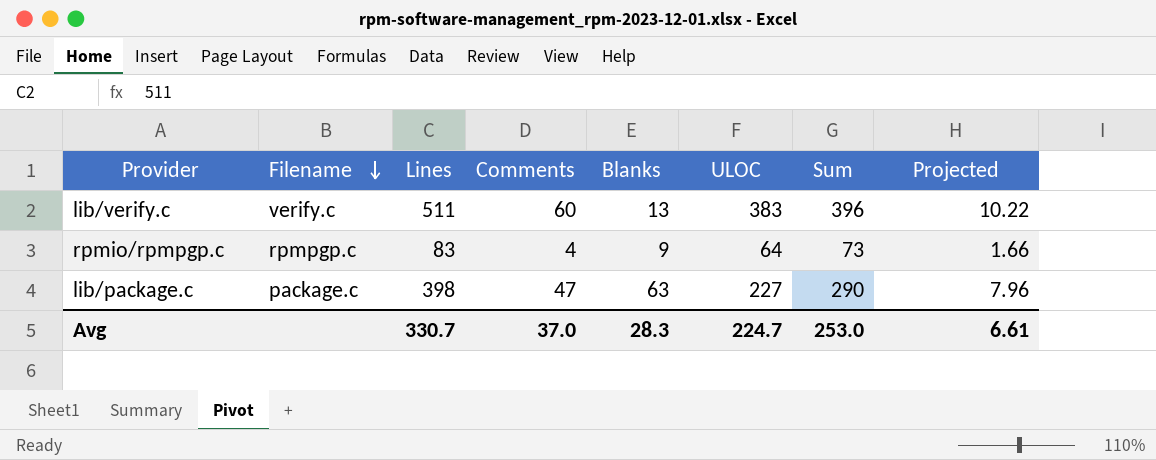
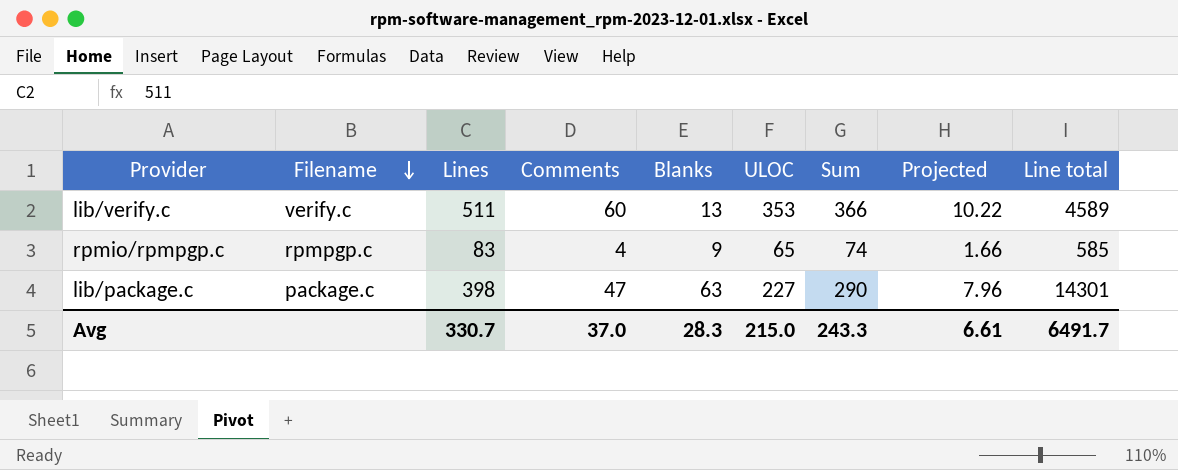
column Line total | formula: none -> [Blanks] * [ULOC]
lib/verify.c | ULOC: 383 -> 353
lib/verify.c | Sum: 396 -> 366
rpmio/rpmpgp.c | ULOC: 64 -> 65
rpmio/rpmpgp.c | Sum: 73 -> 74
Avg | ULOC: 224.7 -> 215.0
Avg | Sum: 253.0 -> 243.3

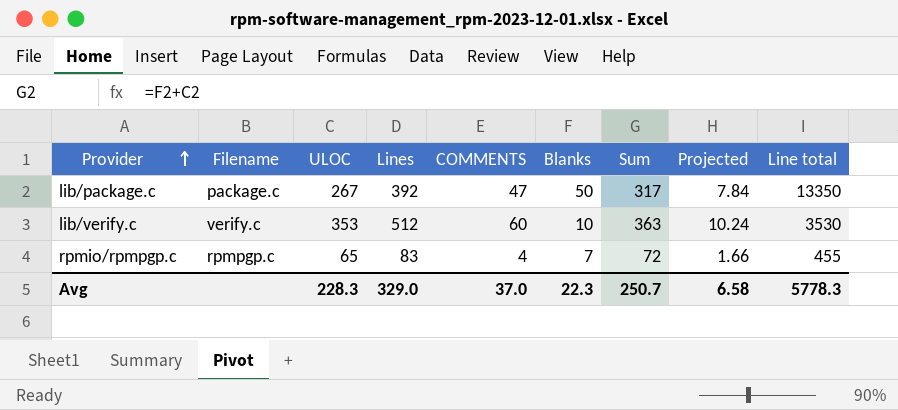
row order: Filename descending -> Provider ascending
column ULOC | position: 6 -> 3
column name: Comments -> COMMENTS
lib/package.c | ULOC: 227 -> 267
lib/package.c | Lines: 398 -> 392
lib/package.c | Blanks: 63 -> 50
lib/package.c | Sum: 290 -> 317
lib/package.c | Projected: 7.96 -> 7.84
lib/package.c | Line total: 14301 -> 13350
lib/verify.c | Lines: 511 -> 512
lib/verify.c | Blanks: 13 -> 10
lib/verify.c | Sum: 366 -> 363
lib/verify.c | Projected: 10.22 -> 10.24
lib/verify.c | Line total: 4589 -> 3530
rpmio/rpmpgp.c | Blanks: 9 -> 7
rpmio/rpmpgp.c | Sum: 74 -> 72
rpmio/rpmpgp.c | Line total: 585 -> 455
Avg | ULOC: 215.0 -> 228.3
Avg | Lines: 330.7 -> 329.0
Avg | Blanks: 28.3 -> 22.3
Avg | Sum: 243.3 -> 250.7
Avg | Projected: 6.61 -> 6.58
Avg | Line total: 6491.7 -> 5778.3

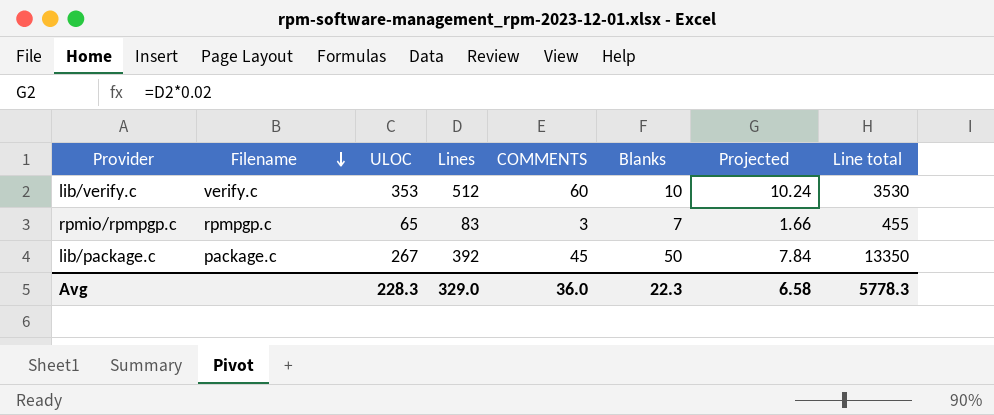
row order: Provider ascending -> Filename descending
column Sum | formula: [ULOC] + [Blanks] -> none
rpmio/rpmpgp.c | COMMENTS: 4 -> 3
lib/package.c | COMMENTS: 47 -> 45
Avg | COMMENTS: 37.0 -> 36.0

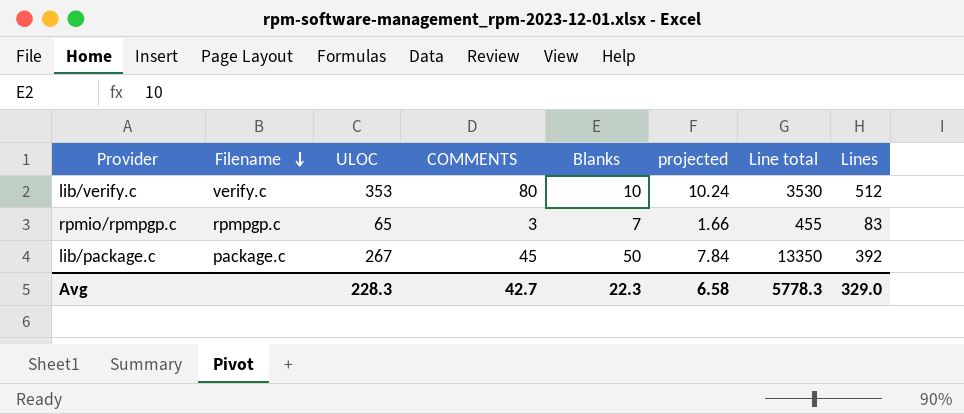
column name: Projected -> projected
column Lines | position: 4 -> 8
lib/verify.c | COMMENTS: 60 -> 80
Avg | COMMENTS: 36.0 -> 42.7

